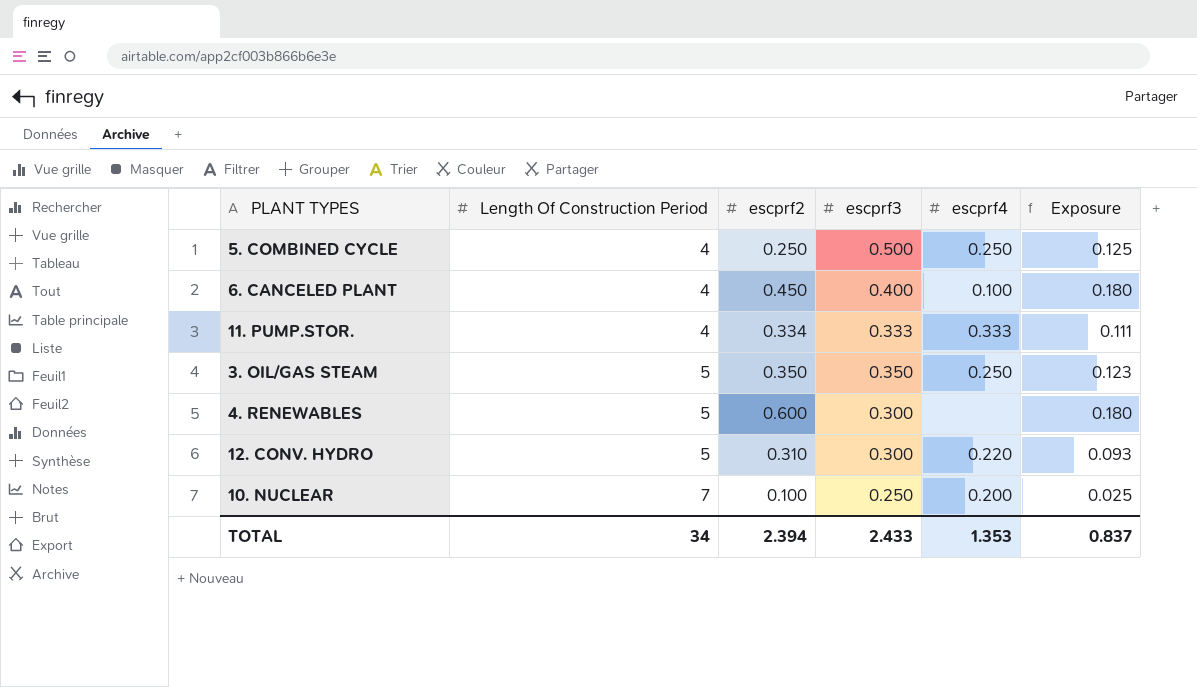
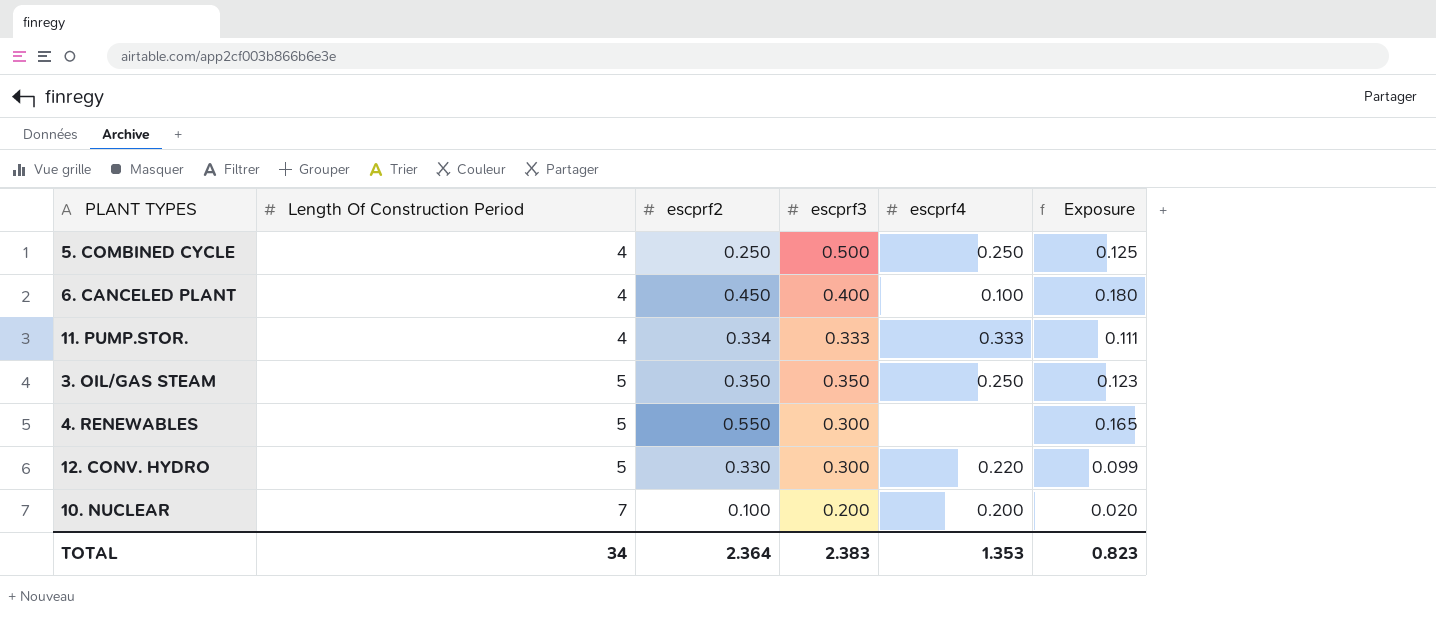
4. RENEWABLES | escprf2: 0.600 -> 0.550
4. RENEWABLES | Exposure: 0.180 -> 0.165
12. CONV. HYDRO | escprf2: 0.310 -> 0.330
12. CONV. HYDRO | Exposure: 0.093 -> 0.099
10. NUCLEAR | escprf3: 0.250 -> 0.200
10. NUCLEAR | Exposure: 0.025 -> 0.020
TOTAL | escprf2: 2.394 -> 2.364
TOTAL | escprf3: 2.433 -> 2.383
TOTAL | Exposure: 0.837 -> 0.823

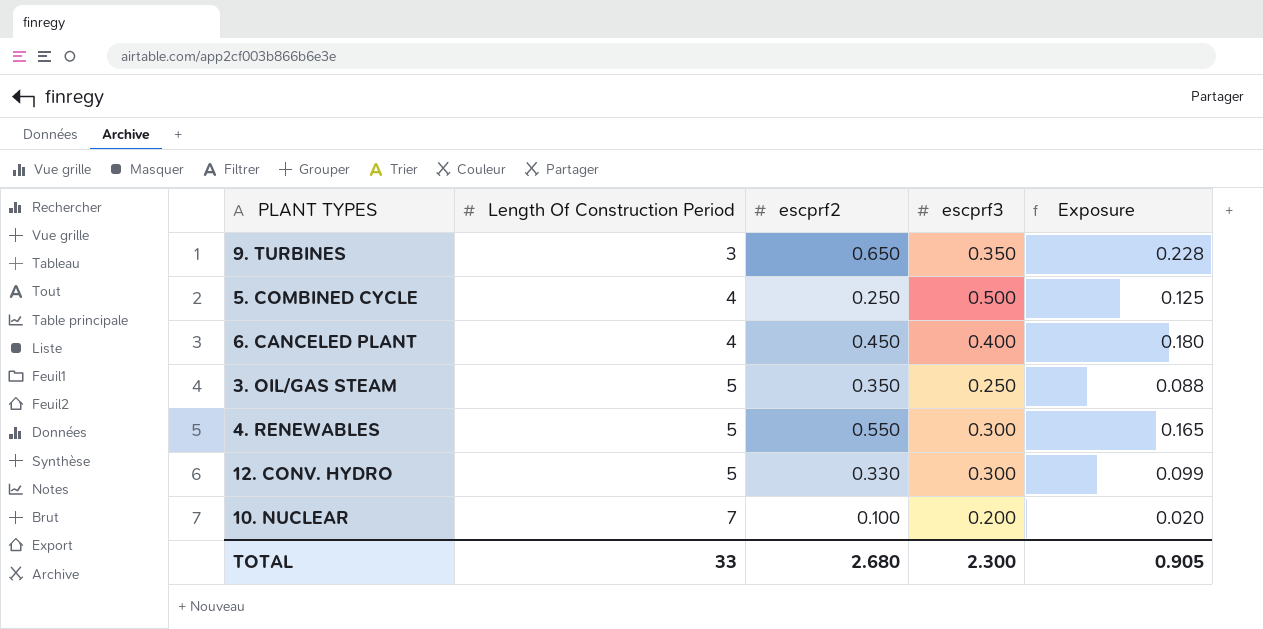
column escprf4 | position: 5 -> none
row 11. PUMP.STOR.: 4 | 0.334 | 0.333 | 0.333 | 0.111 -> none
row 9. TURBINES: none -> 3 | 0.650 | 0.350 | 0.228
3. OIL/GAS STEAM | escprf3: 0.350 -> 0.250
3. OIL/GAS STEAM | Exposure: 0.123 -> 0.088
TOTAL | Length Of Construction Period: 34 -> 33
TOTAL | escprf2: 2.364 -> 2.680
TOTAL | escprf3: 2.383 -> 2.300
TOTAL | Exposure: 0.823 -> 0.905

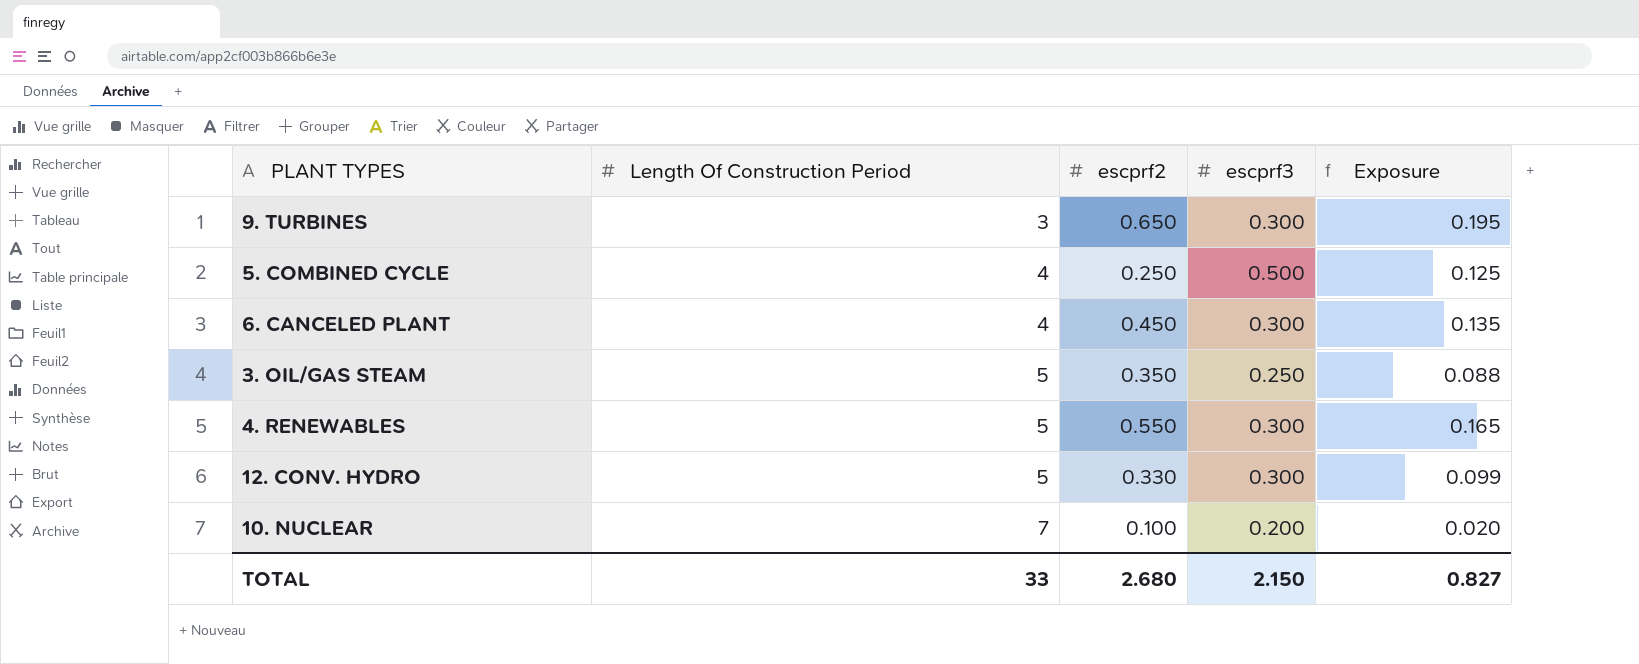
9. TURBINES | escprf3: 0.350 -> 0.300
9. TURBINES | Exposure: 0.228 -> 0.195
6. CANCELED PLANT | escprf3: 0.400 -> 0.300
6. CANCELED PLANT | Exposure: 0.180 -> 0.135
TOTAL | escprf3: 2.300 -> 2.150
TOTAL | Exposure: 0.905 -> 0.827

